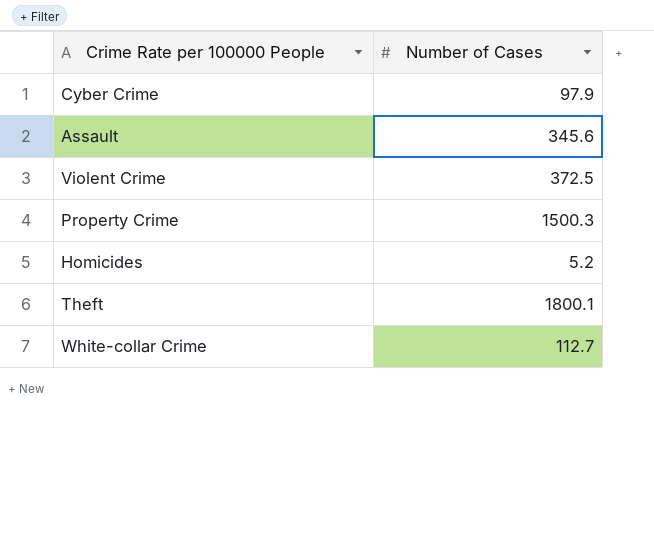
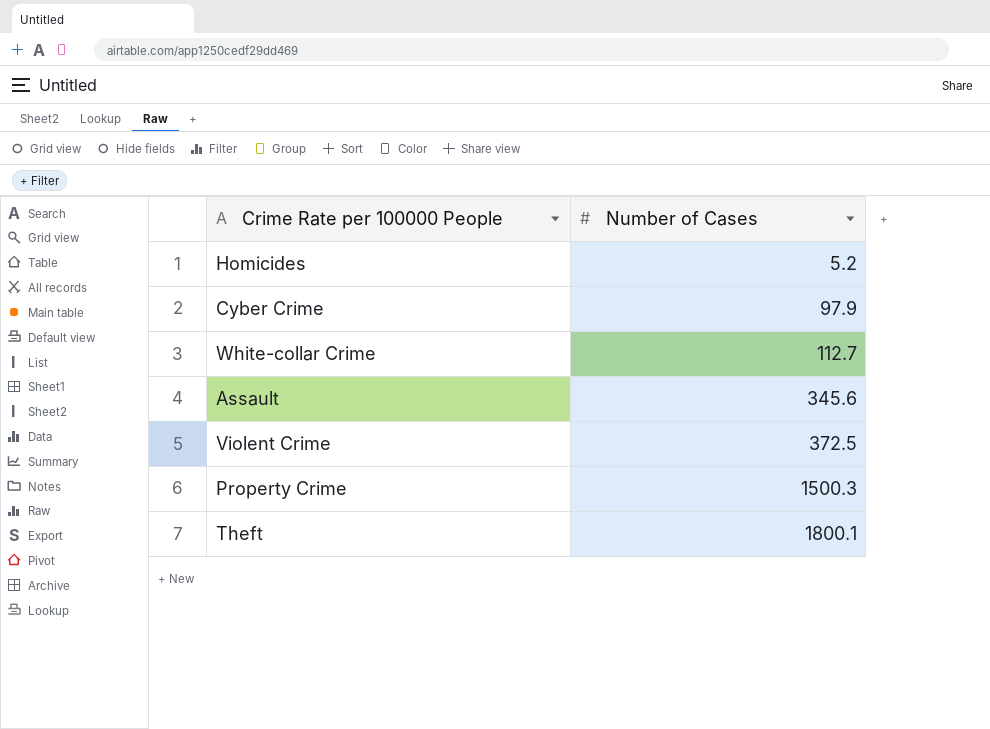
row order: none -> Number of Cases ascending

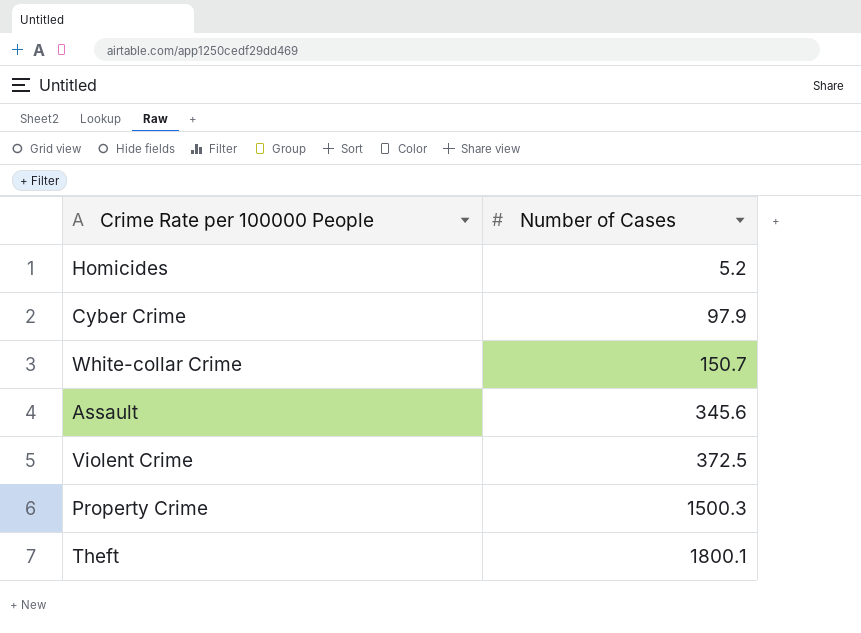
White-collar Crime | Number of Cases: 112.7 -> 150.7

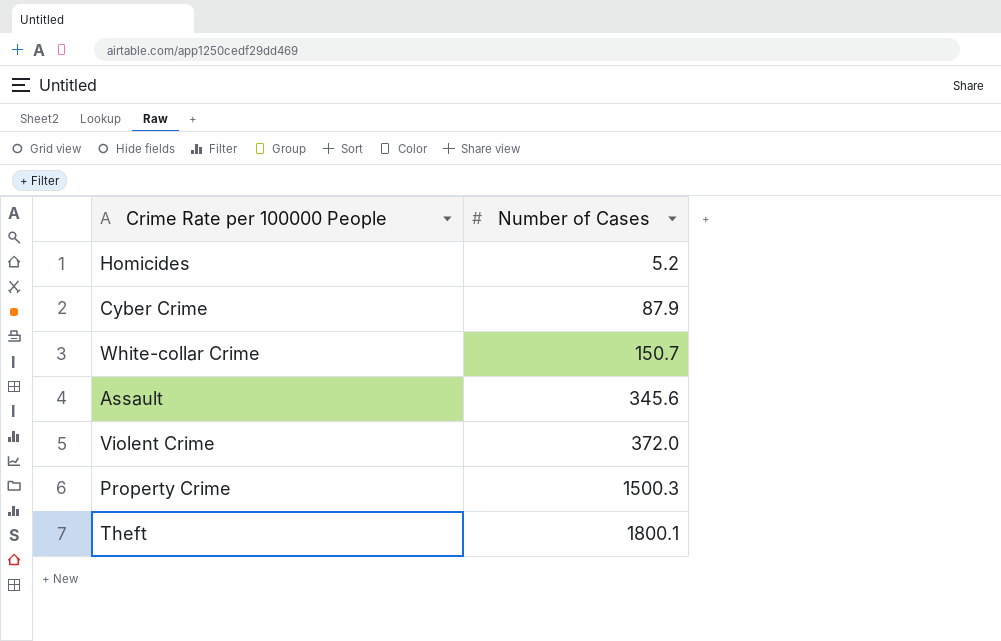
Cyber Crime | Number of Cases: 97.9 -> 87.9
Violent Crime | Number of Cases: 372.5 -> 372.0

